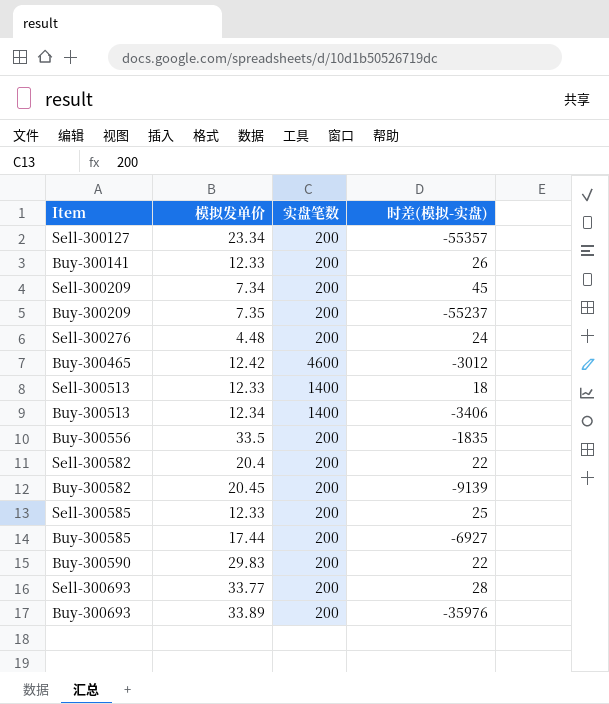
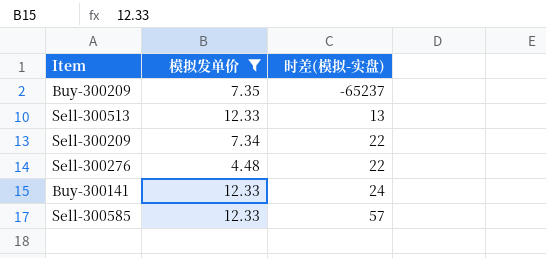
filter: none -> 模拟发单价 <= 12.33
row order: none -> 时差(模拟-实盘) ascending
column 实盘笔数 | position: 3 -> none
Buy-300209 | 时差(模拟-实盘): -55237 -> -65237
Sell-300513 | 时差(模拟-实盘): 18 -> 13
Sell-300209 | 时差(模拟-实盘): 45 -> 22
Sell-300276 | 时差(模拟-实盘): 24 -> 22
Buy-300141 | 时差(模拟-实盘): 26 -> 24
Sell-300585 | 时差(模拟-实盘): 25 -> 57

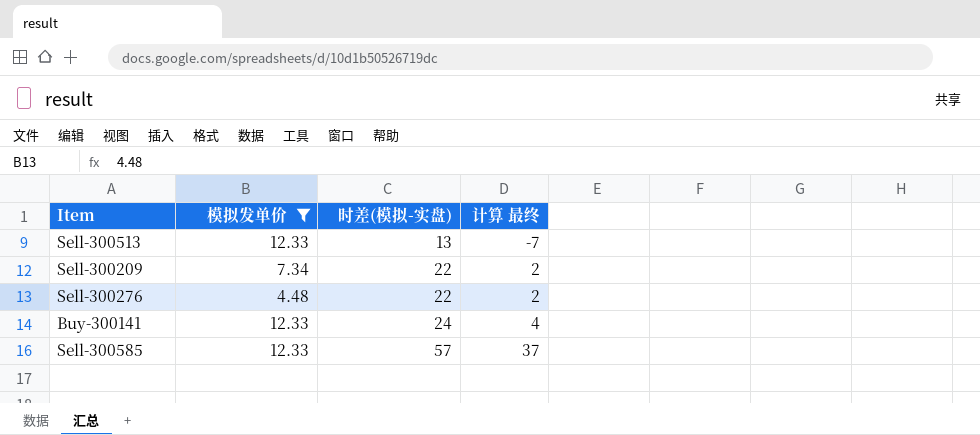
column 计算 最终 | formula: none -> [时差(模拟-实盘)] - 20
row Buy-300209: 7.35 | -65237 -> none

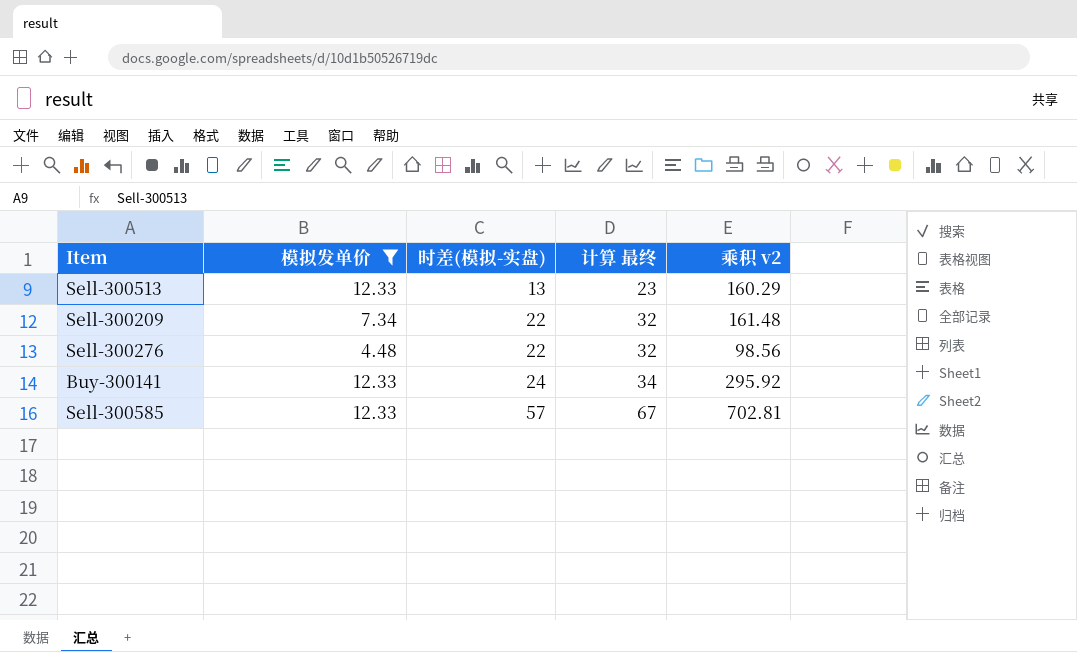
column 计算 最终 | formula: [时差(模拟-实盘)] - 20 -> [时差(模拟-实盘)] + 10
column 乘积 v2 | formula: none -> [模拟发单价] * [时差(模拟-实盘)]

